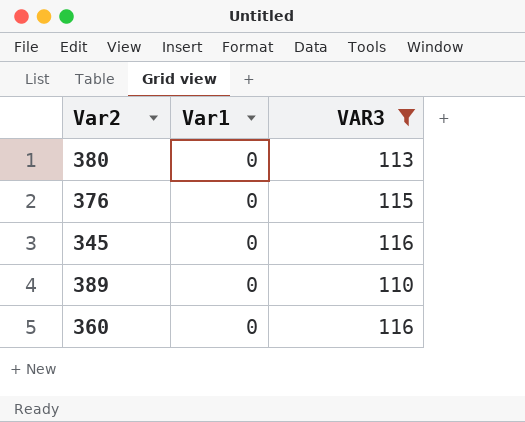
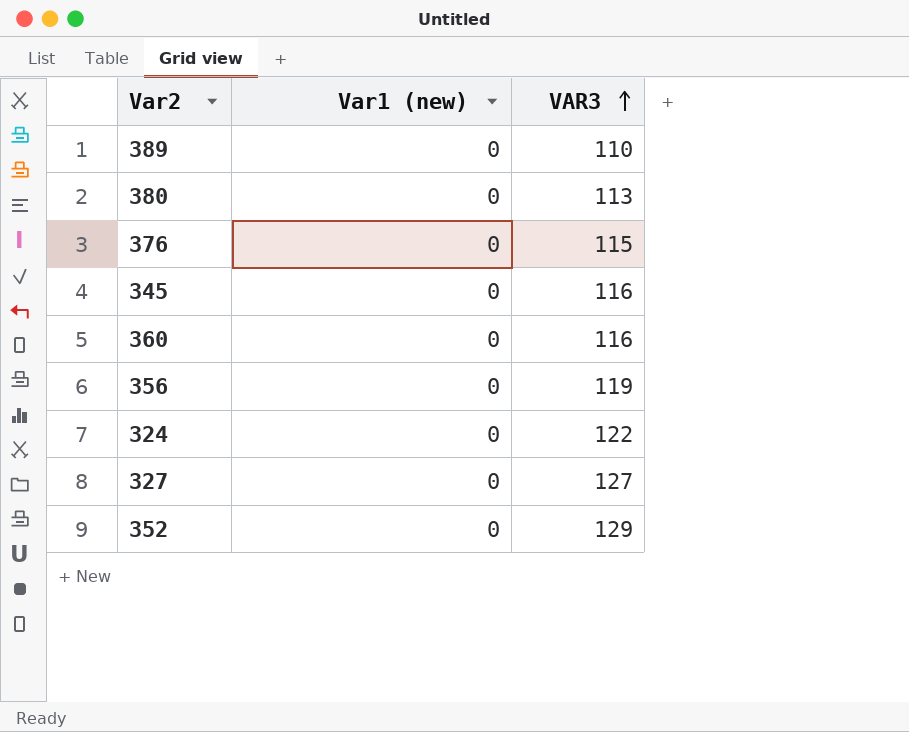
filter: VAR3 <= 116 -> none
row order: none -> VAR3 ascending
column name: Var1 -> Var1 (new)

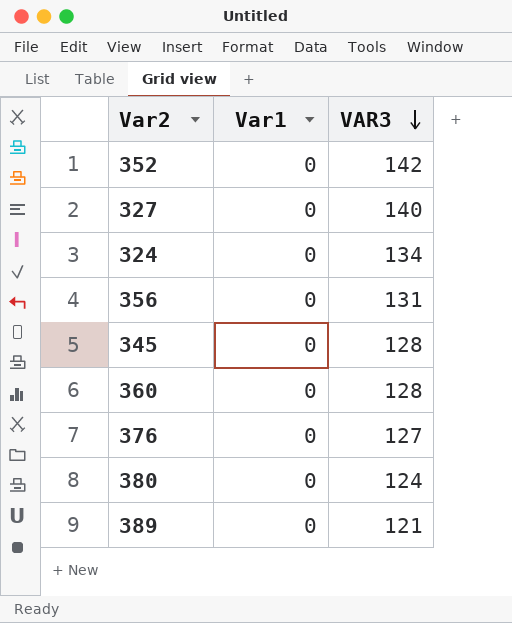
row order: VAR3 ascending -> VAR3 descending
column name: Var1 (new) -> Var1
352 | VAR3: 129 -> 142
327 | VAR3: 127 -> 140
324 | VAR3: 122 -> 134
356 | VAR3: 119 -> 131
345 | VAR3: 116 -> 128
360 | VAR3: 116 -> 128
376 | VAR3: 115 -> 127
380 | VAR3: 113 -> 124
389 | VAR3: 110 -> 121

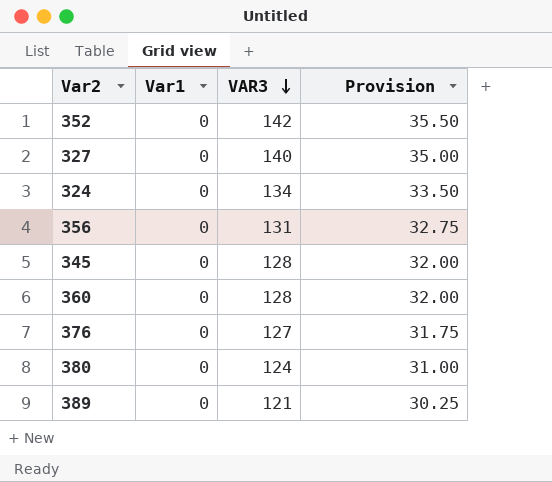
column Provision | formula: none -> [VAR3] * 0.25

